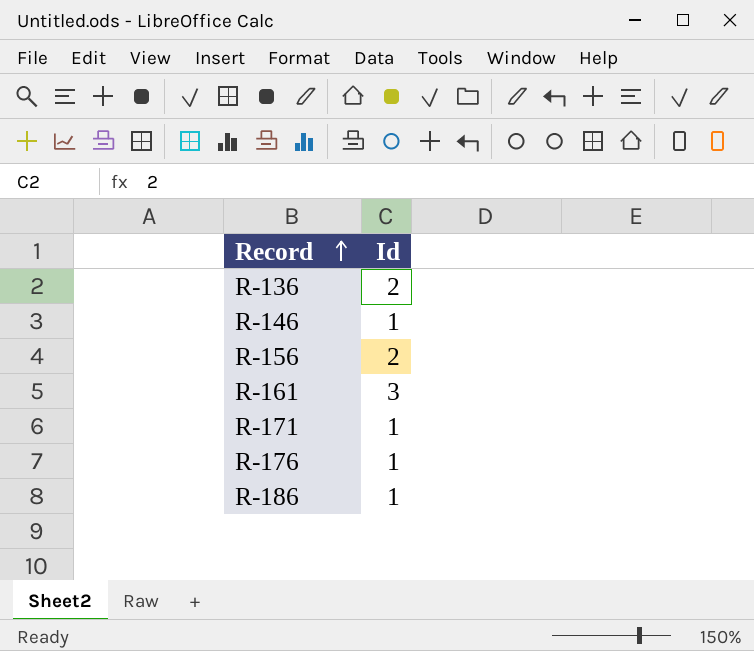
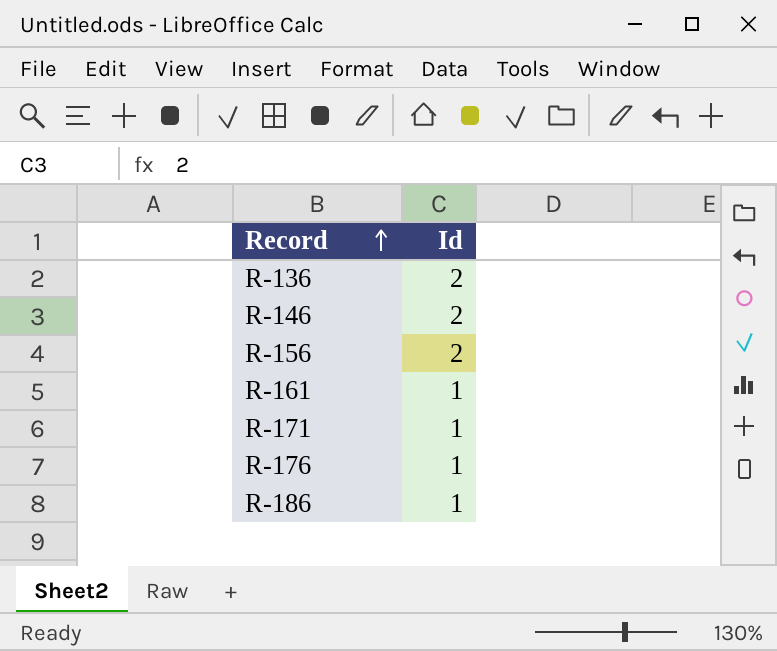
R-146 | Id: 1 -> 2
R-161 | Id: 3 -> 1

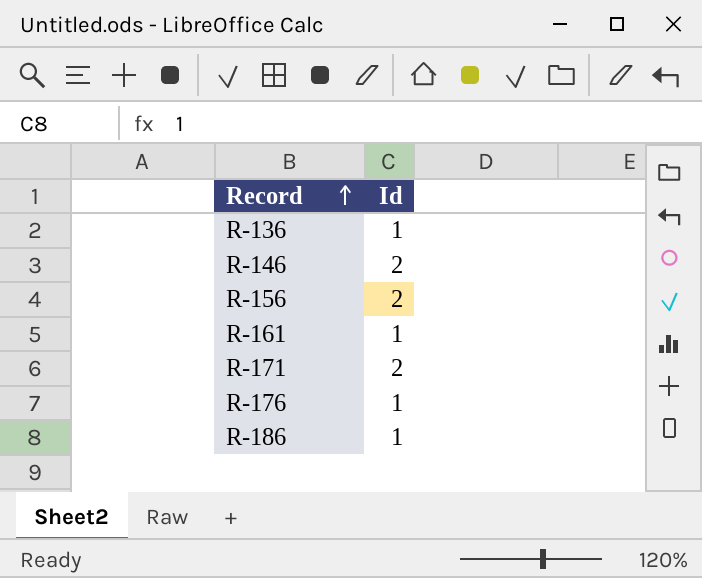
R-136 | Id: 2 -> 1
R-171 | Id: 1 -> 2

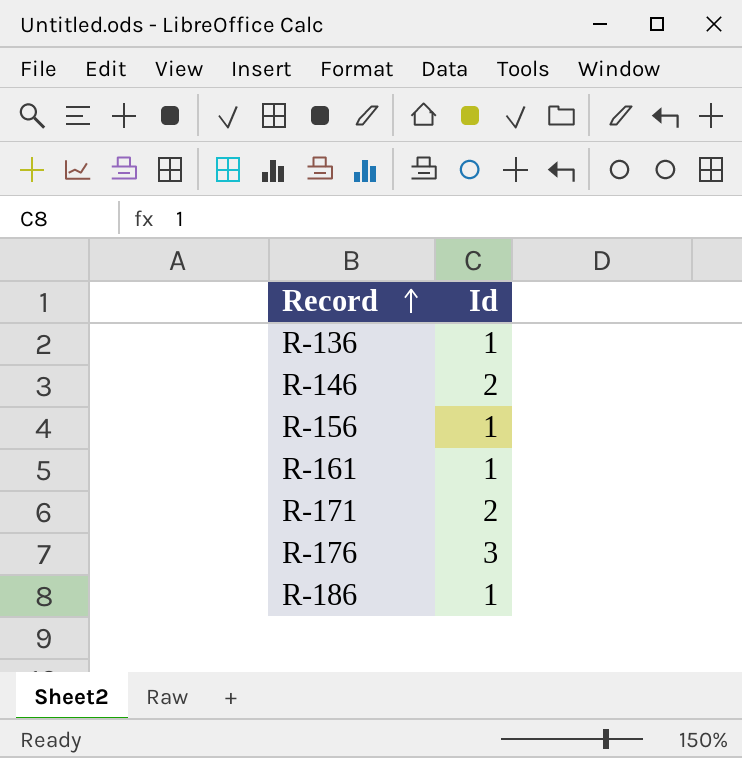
R-156 | Id: 2 -> 1
R-176 | Id: 1 -> 3

